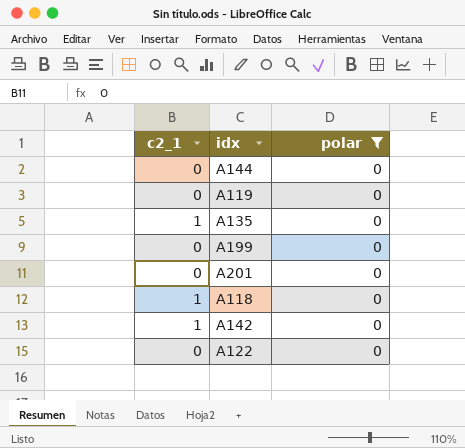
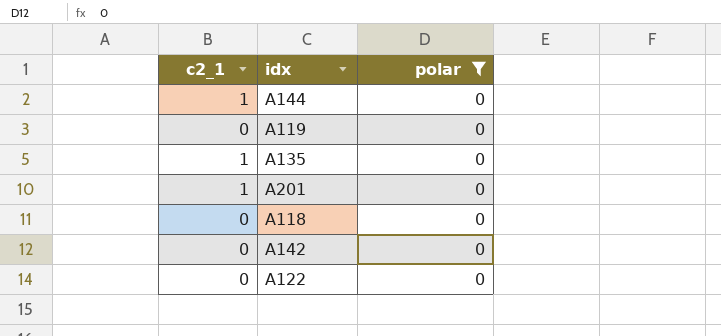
row A199: 0 | 0 -> none
A144 | c2_1: 0 -> 1
A201 | c2_1: 0 -> 1
A118 | c2_1: 1 -> 0
A142 | c2_1: 1 -> 0

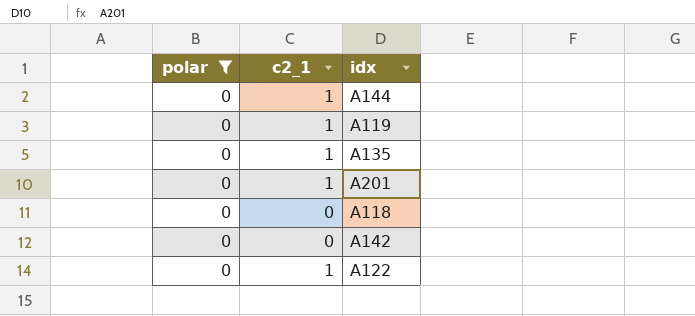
column polar | position: 3 -> 1
A119 | c2_1: 0 -> 1
A122 | c2_1: 0 -> 1

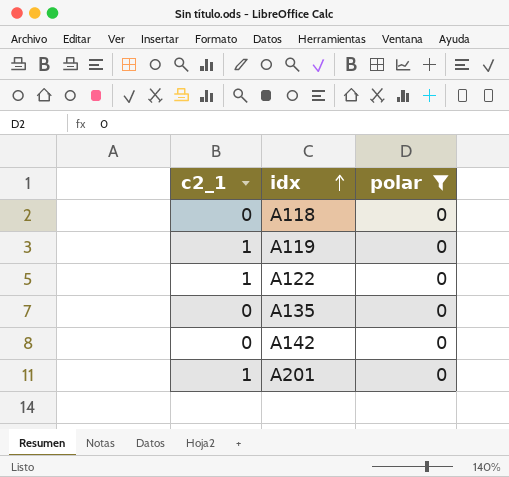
row order: none -> idx ascending
column polar | position: 1 -> 3
row A144: 0 | 1 -> none
A135 | c2_1: 1 -> 0

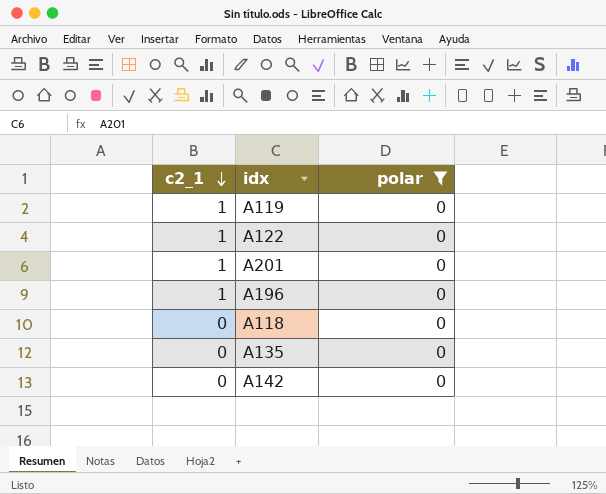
row order: idx ascending -> c2_1 descending
row A196: none -> 1 | 0

